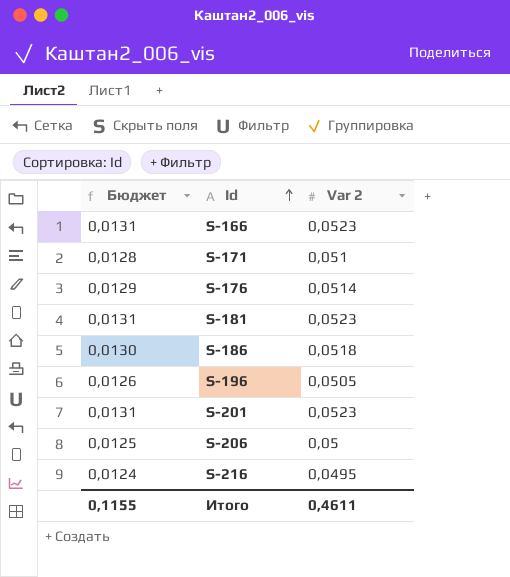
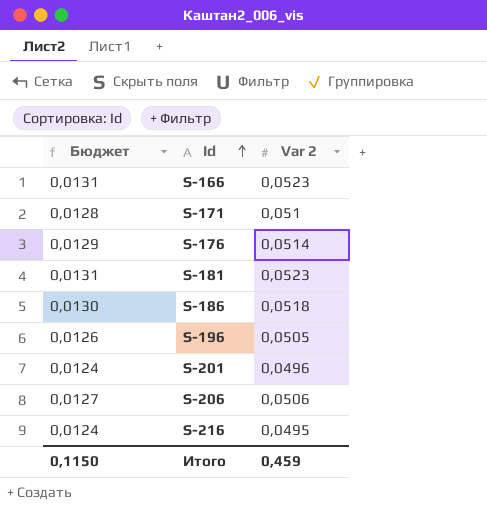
S-201 | Бюджет: 0,0131 -> 0,0124
S-201 | Var 2: 0,0523 -> 0,0496
S-206 | Бюджет: 0,0125 -> 0,0127
S-206 | Var 2: 0,05 -> 0,0506
Итого | Бюджет: 0,1155 -> 0,1150
Итого | Var 2: 0,4611 -> 0,459

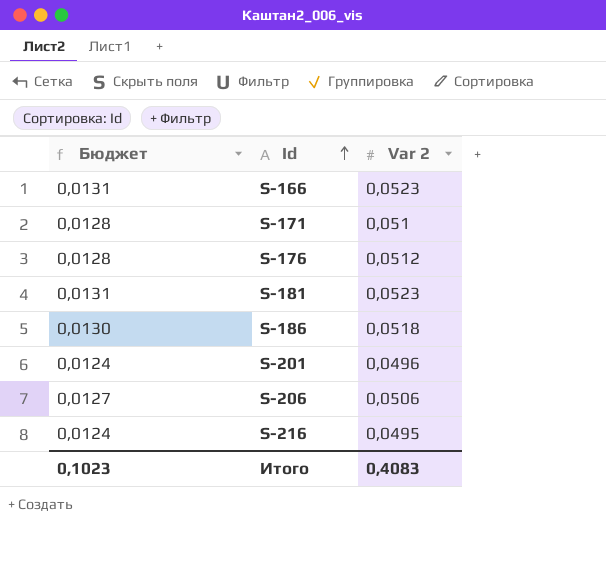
row S-196: 0,0126 | 0,0505 -> none
S-176 | Бюджет: 0,0129 -> 0,0128
S-176 | Var 2: 0,0514 -> 0,0512
Итого | Бюджет: 0,1150 -> 0,1023
Итого | Var 2: 0,459 -> 0,4083

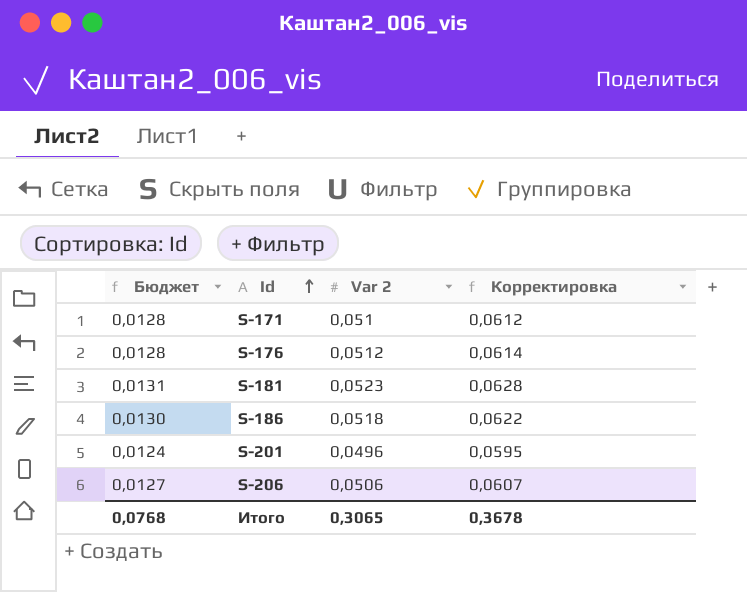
column Корректировка | formula: none -> [Var 2] * 1,2
row S-166: 0,0131 | 0,0523 -> none
row S-216: 0,0124 | 0,0495 -> none
Итого | Бюджет: 0,1023 -> 0,0768
Итого | Var 2: 0,4083 -> 0,3065

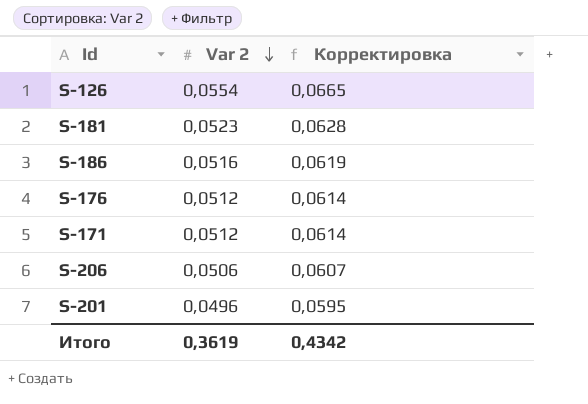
row order: Id ascending -> Var 2 descending
column Бюджет | formula: [Var 2] * 0,25 -> none
row S-126: none -> 0,0554 | 0,0665
S-186 | Var 2: 0,0518 -> 0,0516
S-186 | Корректировка: 0,0622 -> 0,0619
S-171 | Var 2: 0,051 -> 0,0512
S-171 | Корректировка: 0,0612 -> 0,0614
Итого | Var 2: 0,3065 -> 0,3619
Итого | Корректировка: 0,3678 -> 0,4342

